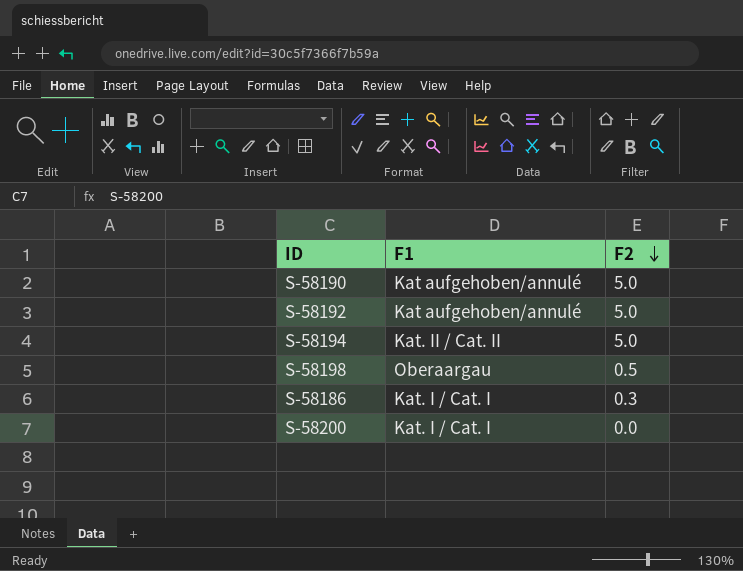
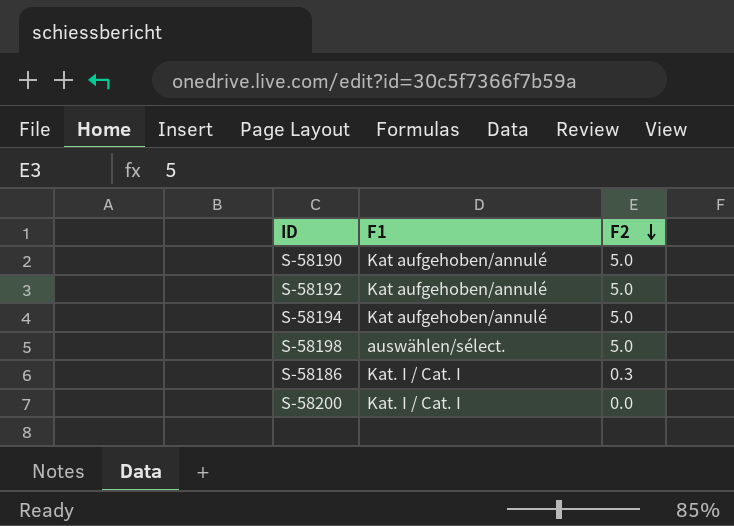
S-58194 | F1: Kat. II / Cat. II -> Kat aufgehoben/annulé
S-58198 | F1: Oberaargau -> auswählen/sélect.
S-58198 | F2: 0.5 -> 5.0

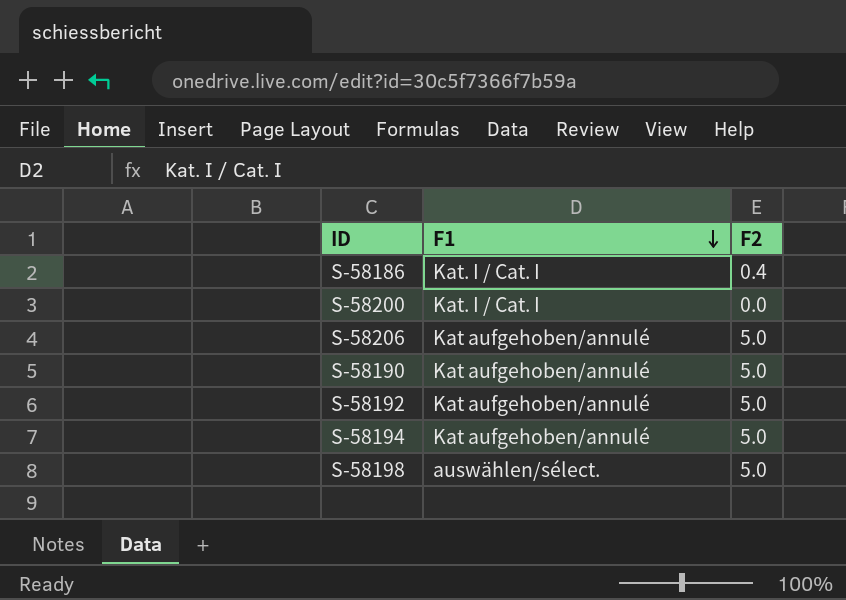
row order: F2 descending -> F1 descending
S-58186 | F2: 0.3 -> 0.4
row S-58206: none -> Kat aufgehoben/annulé | 5.0

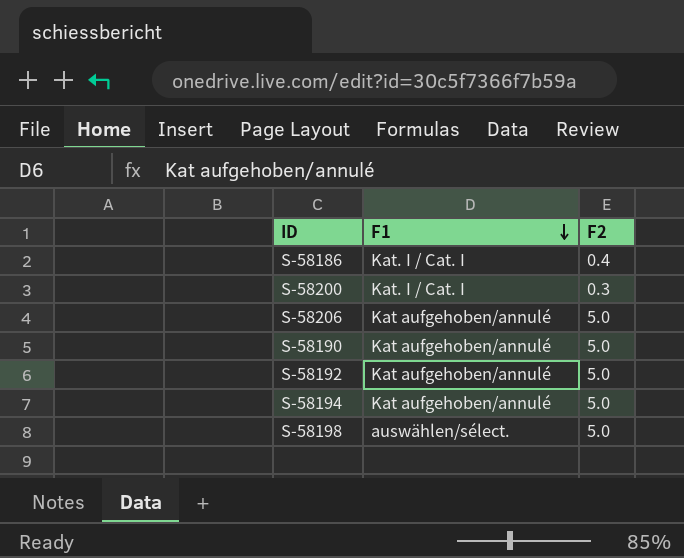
S-58200 | F2: 0.0 -> 0.3

